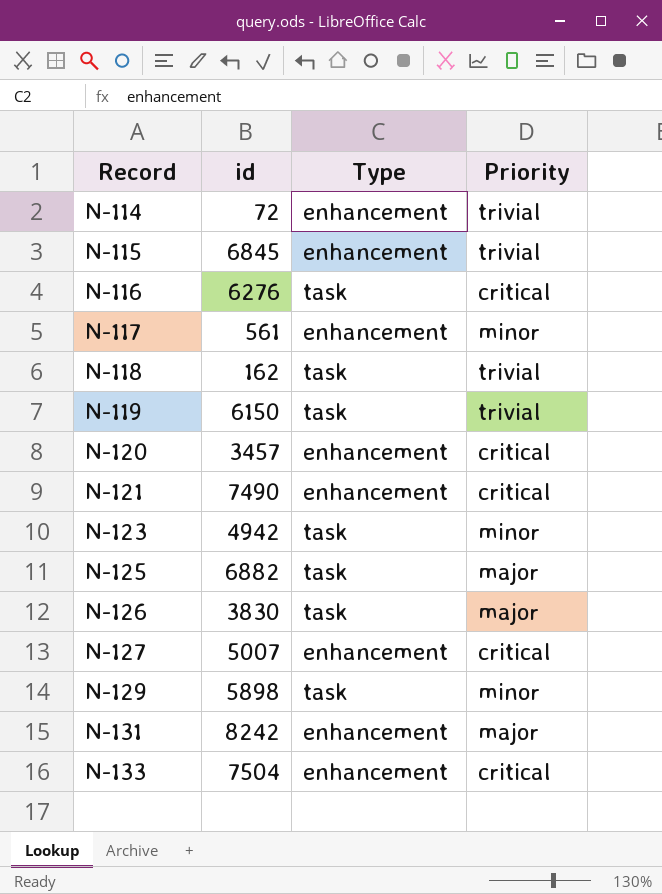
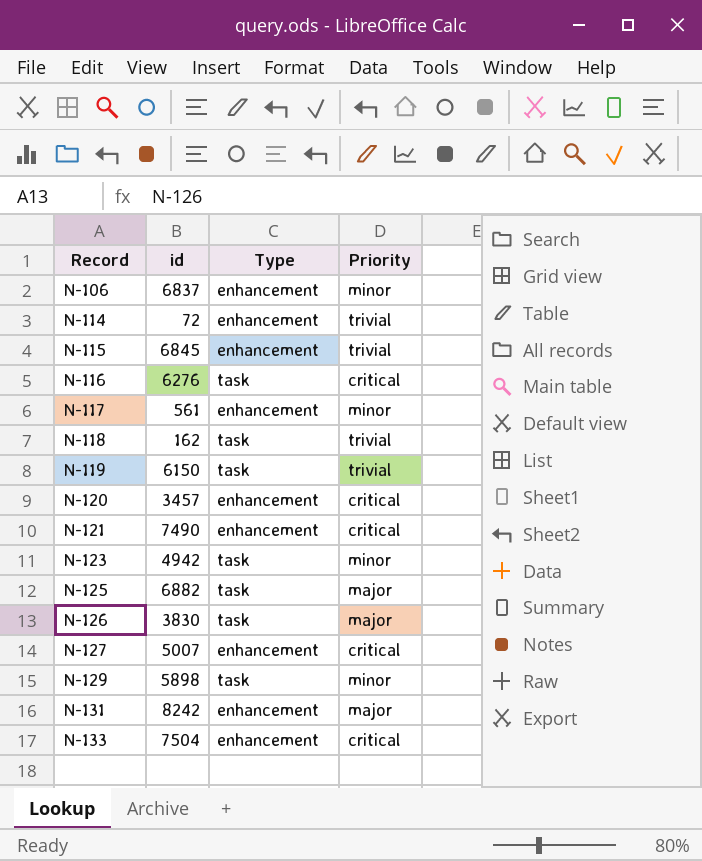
row N-106: none -> 6837 | enhancement | minor

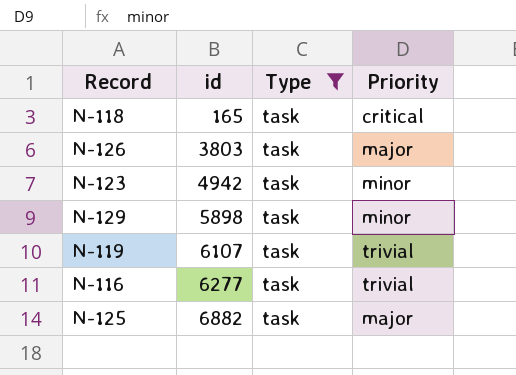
filter: none -> Type = task
row order: Record ascending -> id ascending
N-118 | id: 162 -> 165
N-118 | Priority: trivial -> critical
N-126 | id: 3830 -> 3803
N-119 | id: 6150 -> 6107
N-116 | id: 6276 -> 6277
N-116 | Priority: critical -> trivial

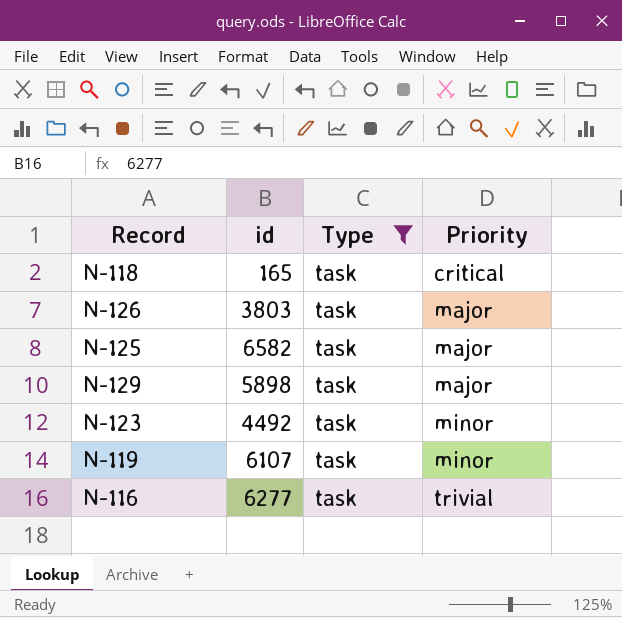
row order: id ascending -> Priority ascending
N-125 | id: 6882 -> 6582
N-129 | Priority: minor -> major
N-123 | id: 4942 -> 4492
N-119 | Priority: trivial -> minor

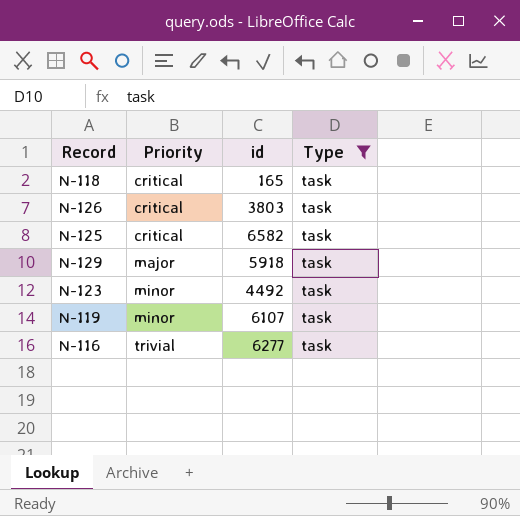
column Priority | position: 4 -> 2
N-126 | Priority: major -> critical
N-125 | Priority: major -> critical
N-129 | id: 5898 -> 5918

